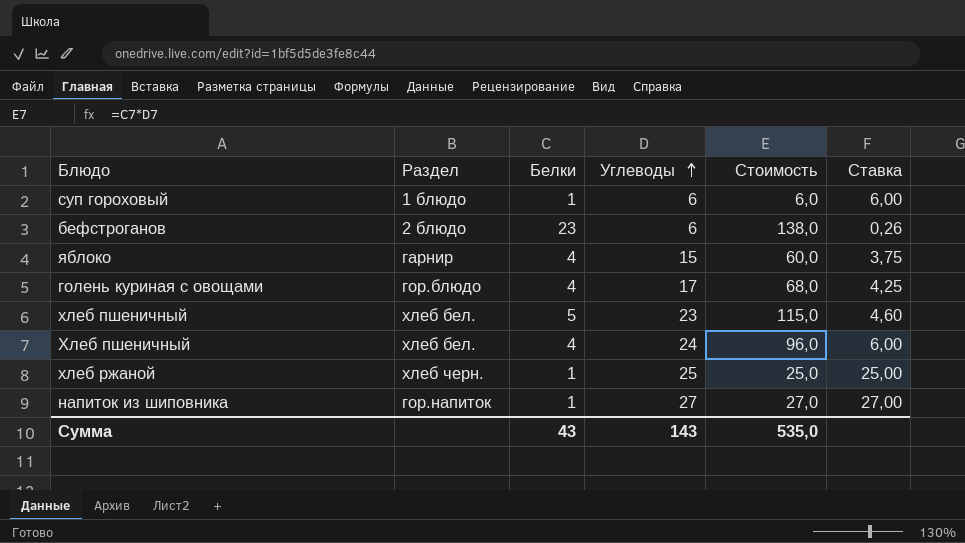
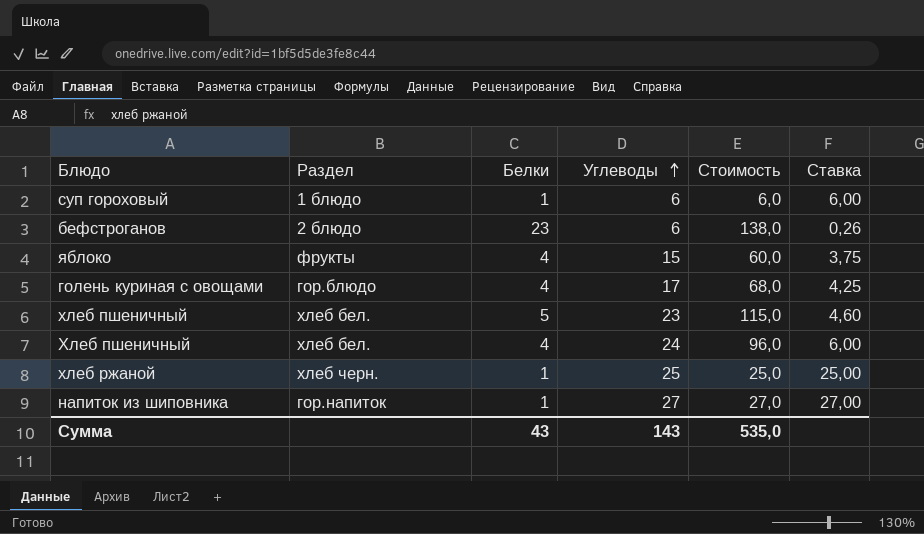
яблоко | Раздел: гарнир -> фрукты

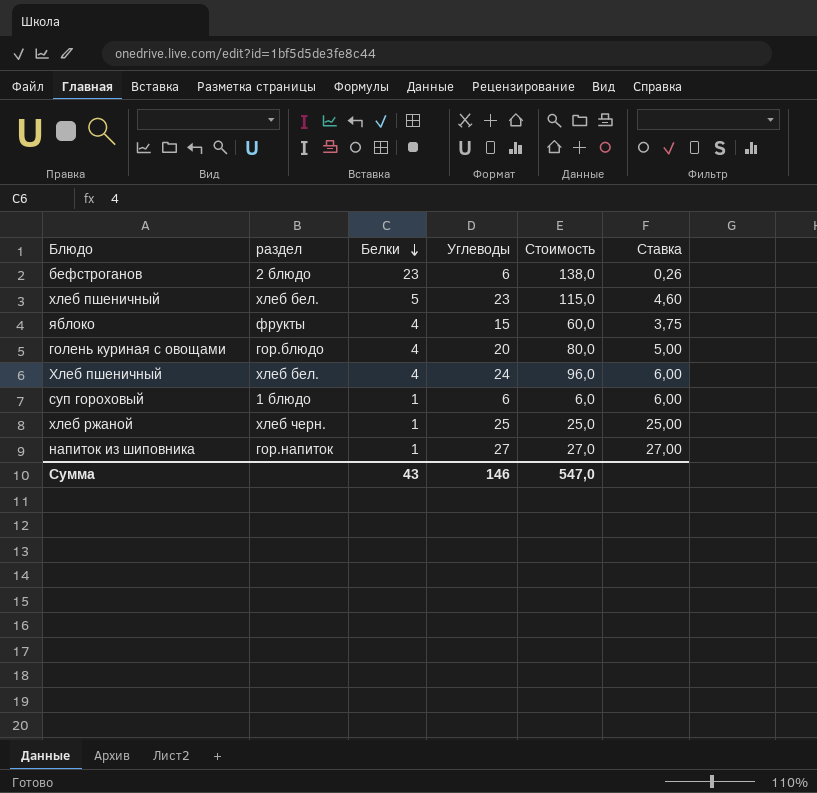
row order: Углеводы ascending -> Белки descending
column name: Раздел -> раздел
голень куриная с овощами | Углеводы: 17 -> 20
голень куриная с овощами | Стоимость: 68,0 -> 80,0
голень куриная с овощами | Ставка: 4,25 -> 5,00
Сумма | Углеводы: 143 -> 146
Сумма | Стоимость: 535,0 -> 547,0

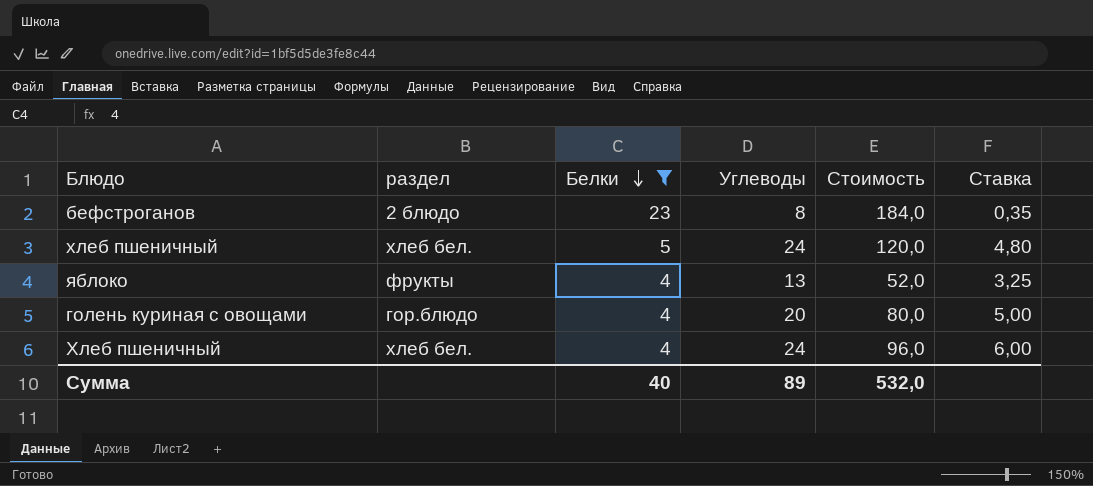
filter: none -> Белки != 1
бефстроганов | Углеводы: 6 -> 8
бефстроганов | Стоимость: 138,0 -> 184,0
бефстроганов | Ставка: 0,26 -> 0,35
хлеб пшеничный | Углеводы: 23 -> 24
хлеб пшеничный | Стоимость: 115,0 -> 120,0
хлеб пшеничный | Ставка: 4,60 -> 4,80
яблоко | Углеводы: 15 -> 13
яблоко | Стоимость: 60,0 -> 52,0
яблоко | Ставка: 3,75 -> 3,25
Сумма | Белки: 43 -> 40
Сумма | Углеводы: 146 -> 89
Сумма | Стоимость: 547,0 -> 532,0

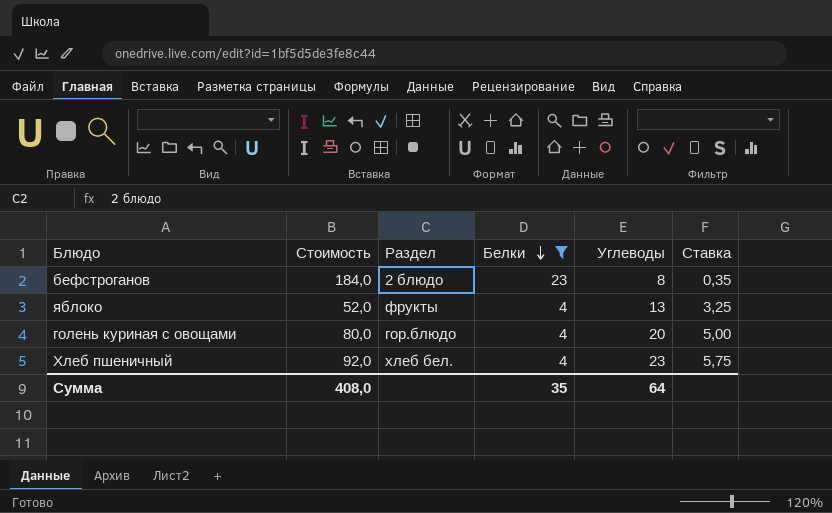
column Стоимость | position: 5 -> 2
column name: раздел -> Раздел
row хлеб пшеничный: хлеб бел. | 5 | 24 | 120,0 | 4,80 -> none
Хлеб пшеничный | Стоимость: 96,0 -> 92,0
Хлеб пшеничный | Углеводы: 24 -> 23
Хлеб пшеничный | Ставка: 6,00 -> 5,75
Сумма | Стоимость: 532,0 -> 408,0
Сумма | Белки: 40 -> 35
Сумма | Углеводы: 89 -> 64

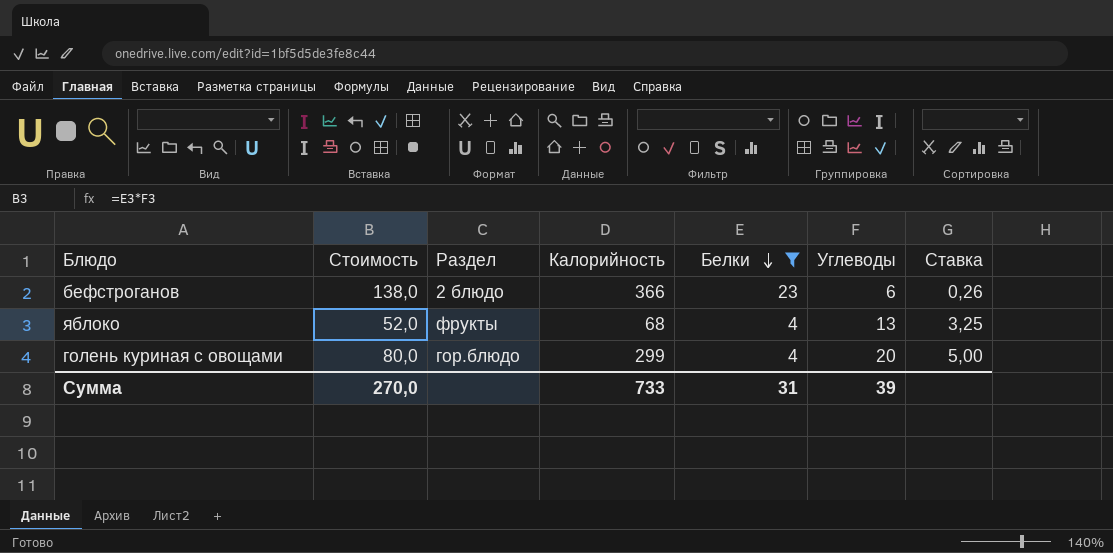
column Калорийность | position: none -> 4
row Хлеб пшеничный: 92,0 | хлеб бел. | 4 | 23 | 5,75 -> none
бефстроганов | Стоимость: 184,0 -> 138,0
бефстроганов | Углеводы: 8 -> 6
бефстроганов | Ставка: 0,35 -> 0,26
Сумма | Стоимость: 408,0 -> 270,0
Сумма | Белки: 35 -> 31
Сумма | Углеводы: 64 -> 39

